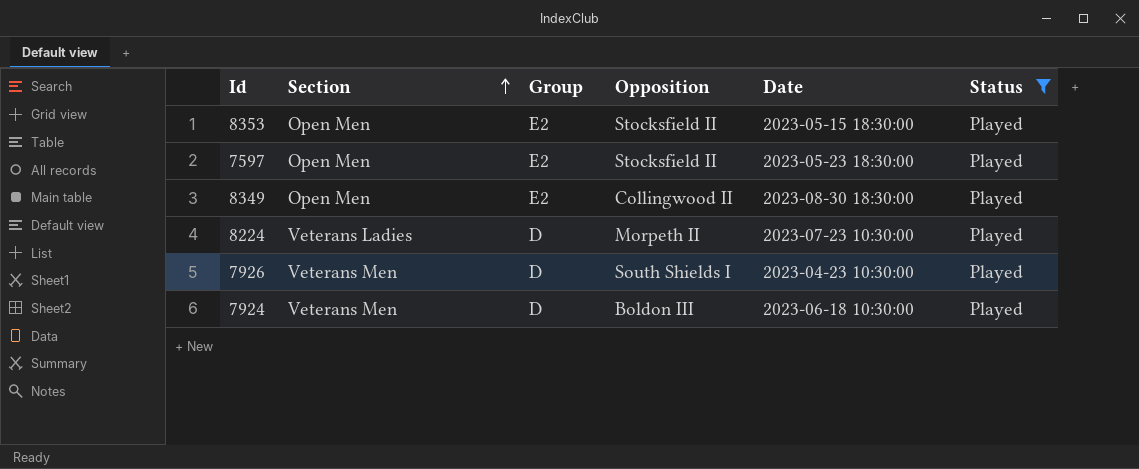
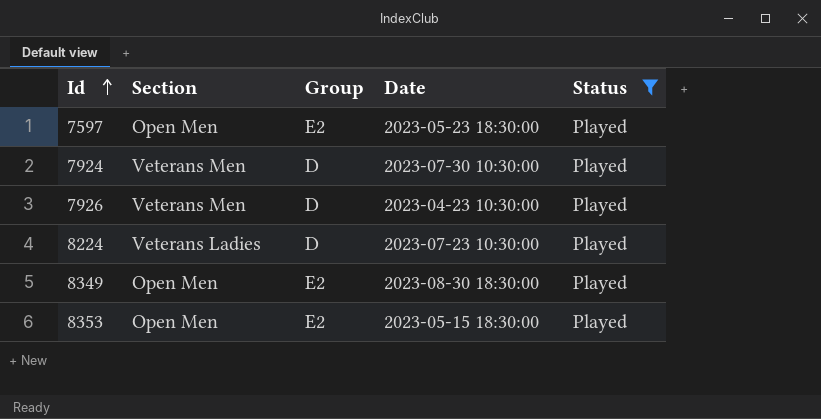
row order: Section ascending -> Id ascending
column Opposition | position: 4 -> none
7924 | Date: 2023-06-18 10:30:00 -> 2023-07-30 10:30:00

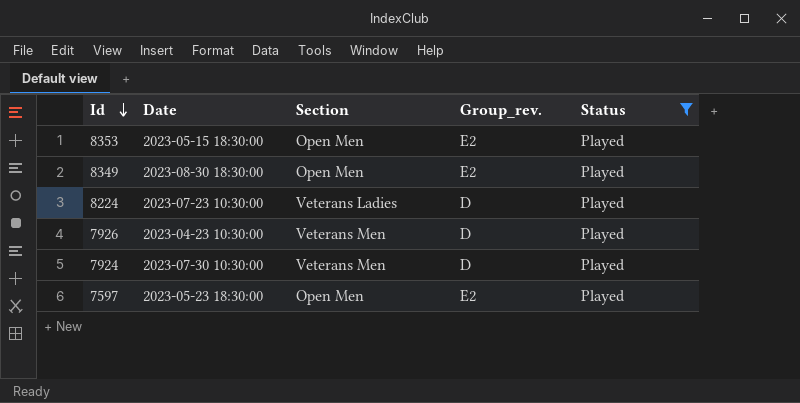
row order: Id ascending -> Id descending
column Date | position: 4 -> 2
column name: Group -> Group_rev.

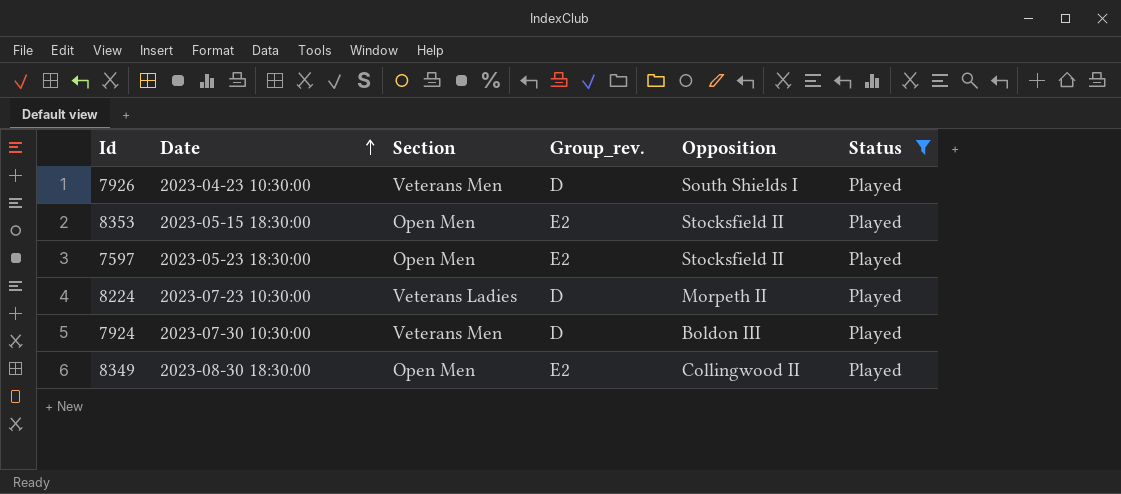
row order: Id descending -> Date ascending
column Opposition | position: none -> 5

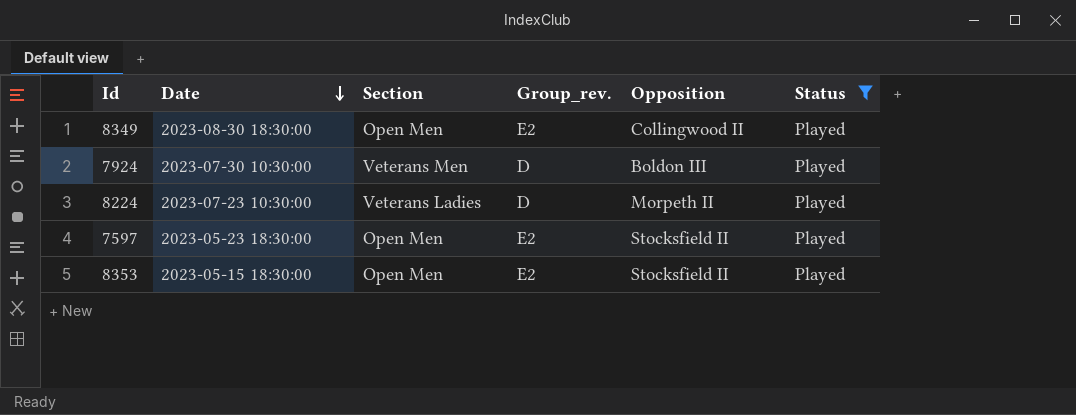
row order: Date ascending -> Date descending
row 7926: 2023-04-23 10:30:00 | Veterans Men | D | South Shields I | Played -> none

